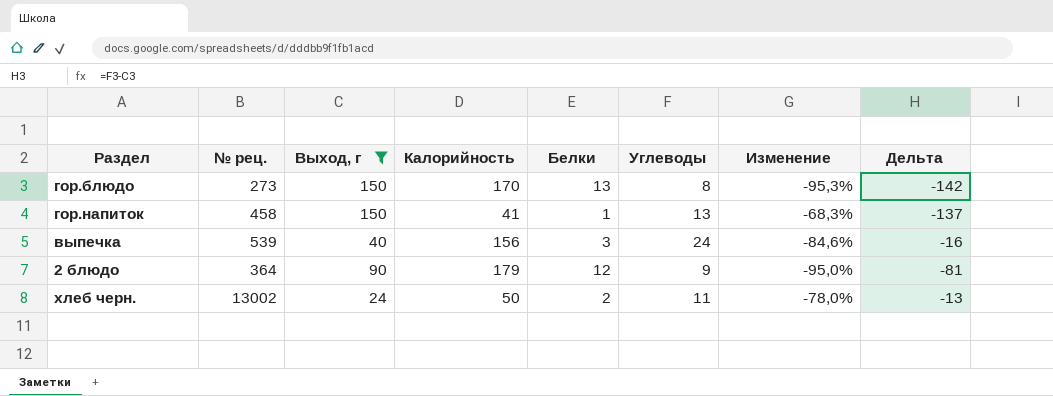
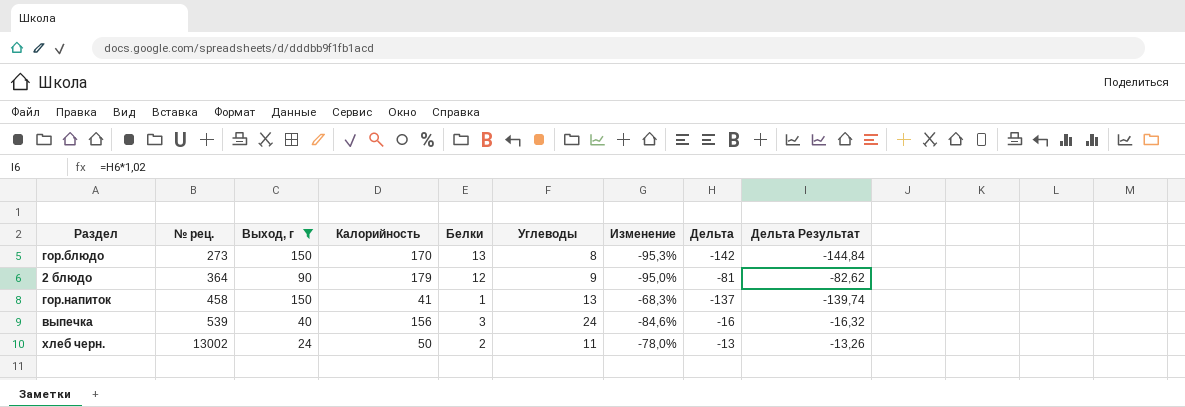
row order: none -> № рец. ascending
column Дельта Результат | formula: none -> [Дельта] * 1,02

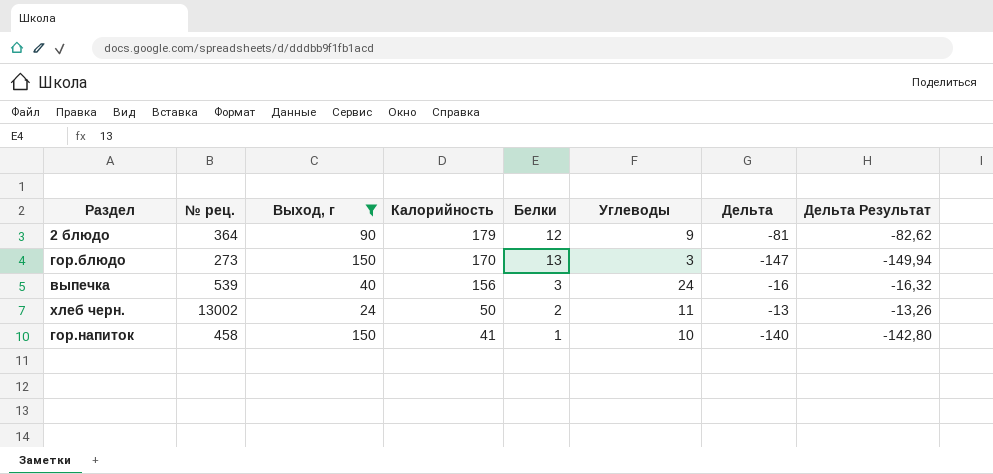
row order: № рец. ascending -> Калорийность descending
column Изменение | formula: ([Углеводы] - [Калорийность]) / [Калорийность] -> none
гор.блюдо | Углеводы: 8 -> 3
гор.блюдо | Дельта: -142 -> -147
гор.блюдо | Дельта Результат: -144,84 -> -149,94
гор.напиток | Углеводы: 13 -> 10
гор.напиток | Дельта: -137 -> -140
гор.напиток | Дельта Результат: -139,74 -> -142,80

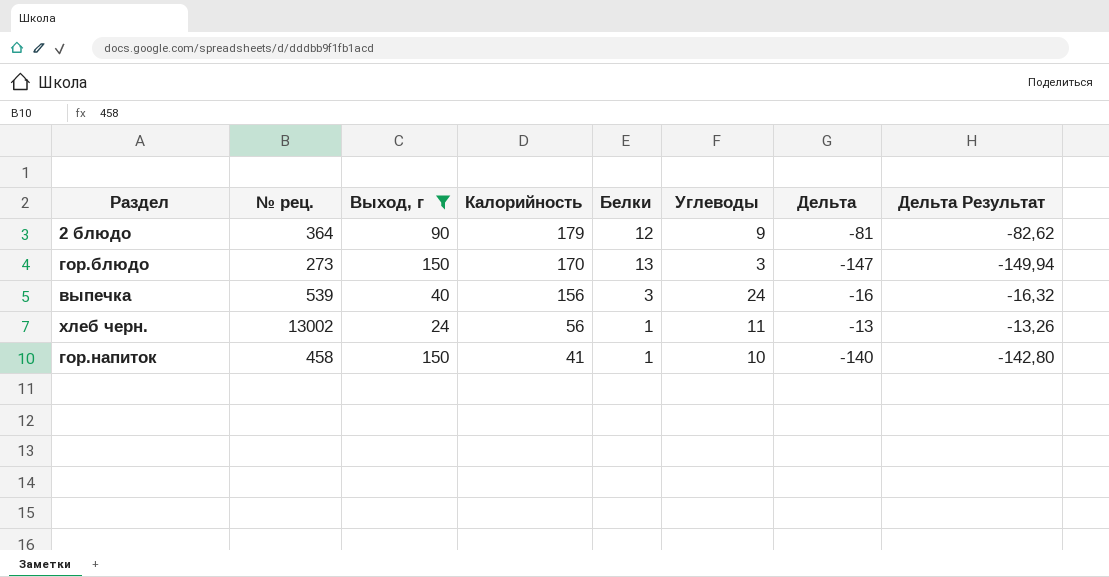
хлеб черн. | Калорийность: 50 -> 56
хлеб черн. | Белки: 2 -> 1

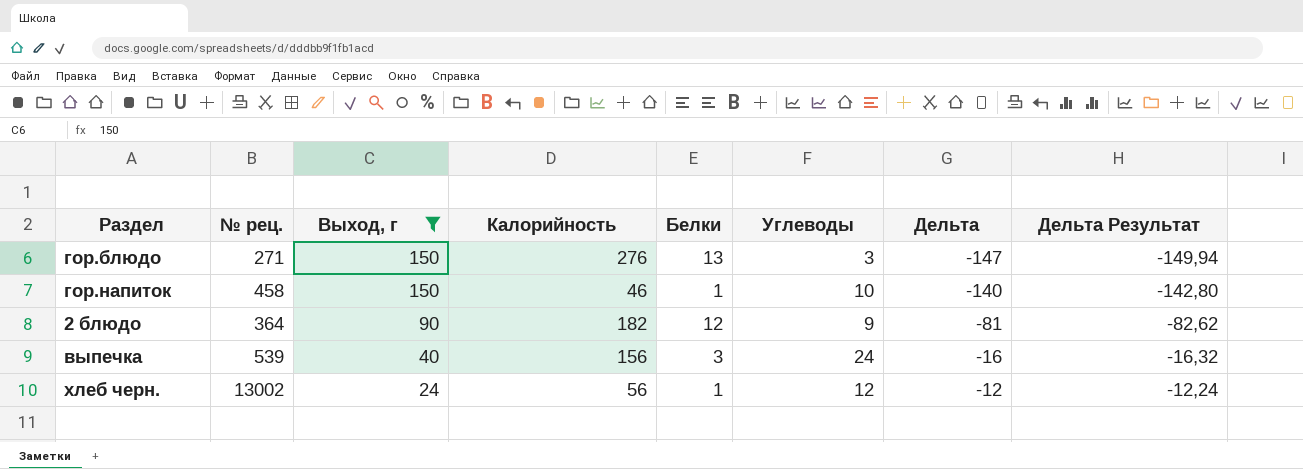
row order: Калорийность descending -> Выход, г descending
гор.блюдо | № рец.: 273 -> 271
гор.блюдо | Калорийность: 170 -> 276
гор.напиток | Калорийность: 41 -> 46
2 блюдо | Калорийность: 179 -> 182
хлеб черн. | Углеводы: 11 -> 12
хлеб черн. | Дельта: -13 -> -12
хлеб черн. | Дельта Результат: -13,26 -> -12,24

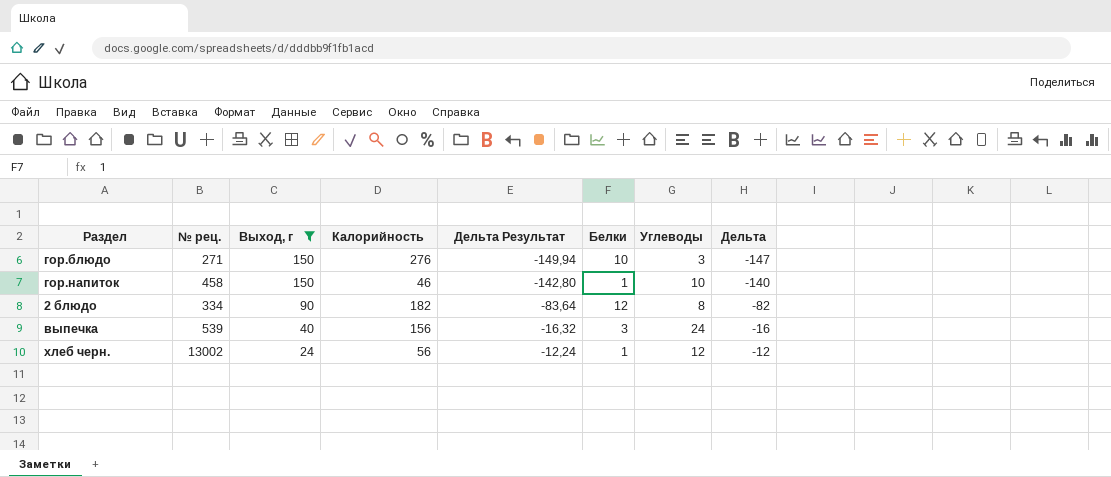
column Дельта Результат | position: 8 -> 5
гор.блюдо | Белки: 13 -> 10
2 блюдо | № рец.: 364 -> 334
2 блюдо | Дельта Результат: -82,62 -> -83,64
2 блюдо | Углеводы: 9 -> 8
2 блюдо | Дельта: -81 -> -82

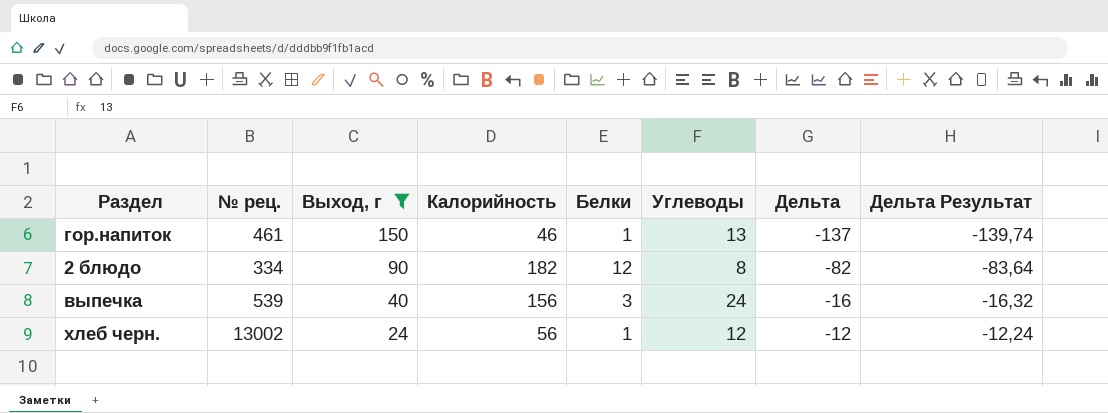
column Дельта Результат | position: 5 -> 8
row гор.блюдо: 271 | 150 | 276 | -149,94 | 10 | 3 | -147 -> none
гор.напиток | № рец.: 458 -> 461
гор.напиток | Углеводы: 10 -> 13
гор.напиток | Дельта: -140 -> -137
гор.напиток | Дельта Результат: -142,80 -> -139,74

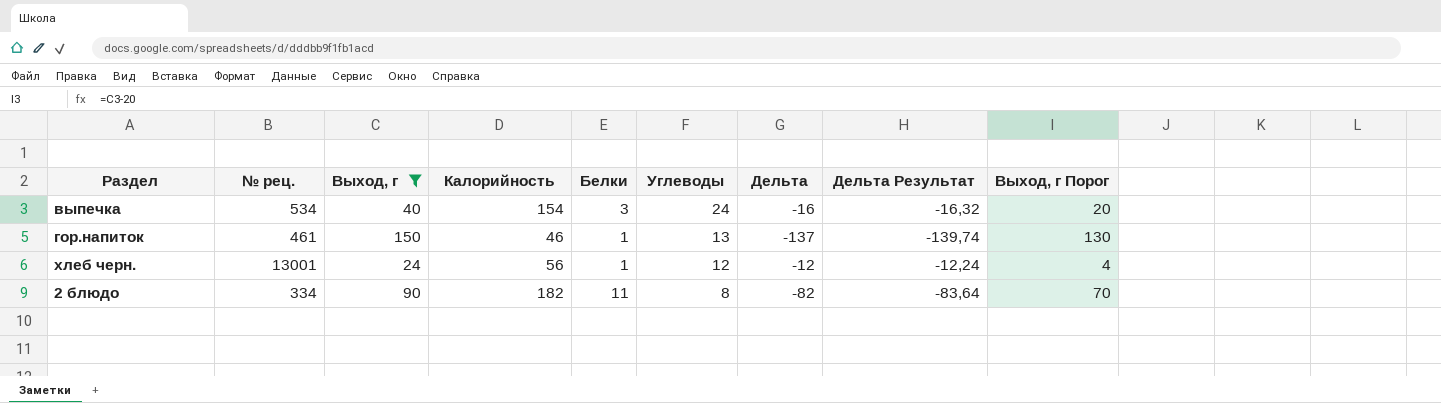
row order: Выход, г descending -> Углеводы descending
column Выход, г Порог | formula: none -> [Выход, г] - 20
выпечка | № рец.: 539 -> 534
выпечка | Калорийность: 156 -> 154
хлеб черн. | № рец.: 13002 -> 13001
2 блюдо | Белки: 12 -> 11

